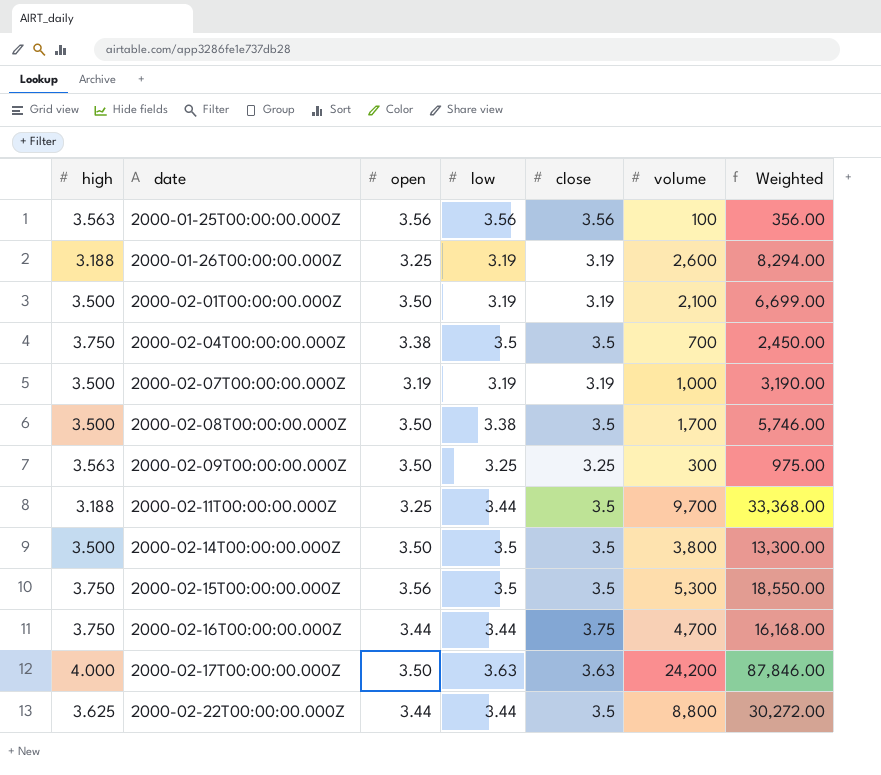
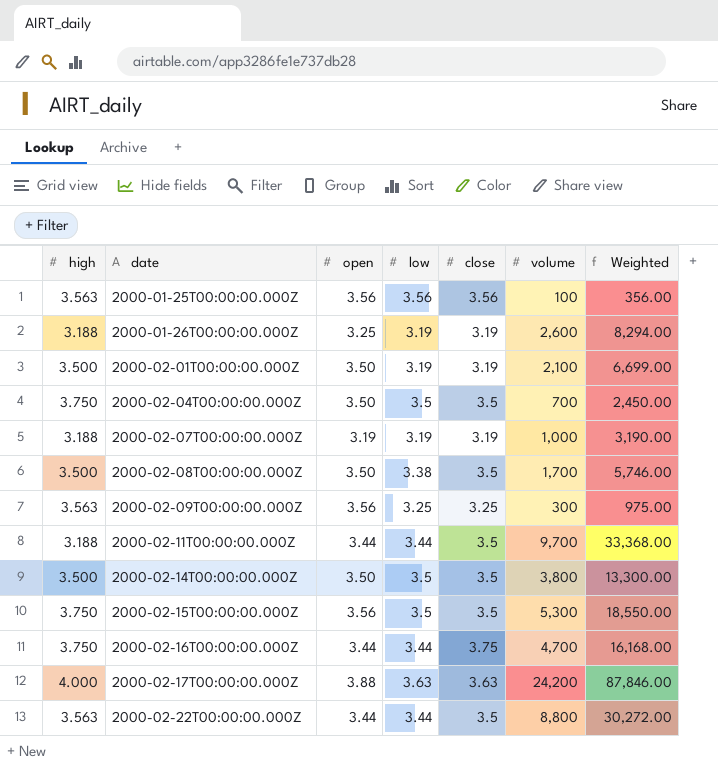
2000-02-04T00:00:00.000Z | open: 3.38 -> 3.50
2000-02-07T00:00:00.000Z | high: 3.500 -> 3.188
2000-02-09T00:00:00.000Z | open: 3.50 -> 3.56
2000-02-11T00:00:00.000Z | open: 3.25 -> 3.44
2000-02-17T00:00:00.000Z | open: 3.50 -> 3.88
2000-02-22T00:00:00.000Z | high: 3.625 -> 3.563

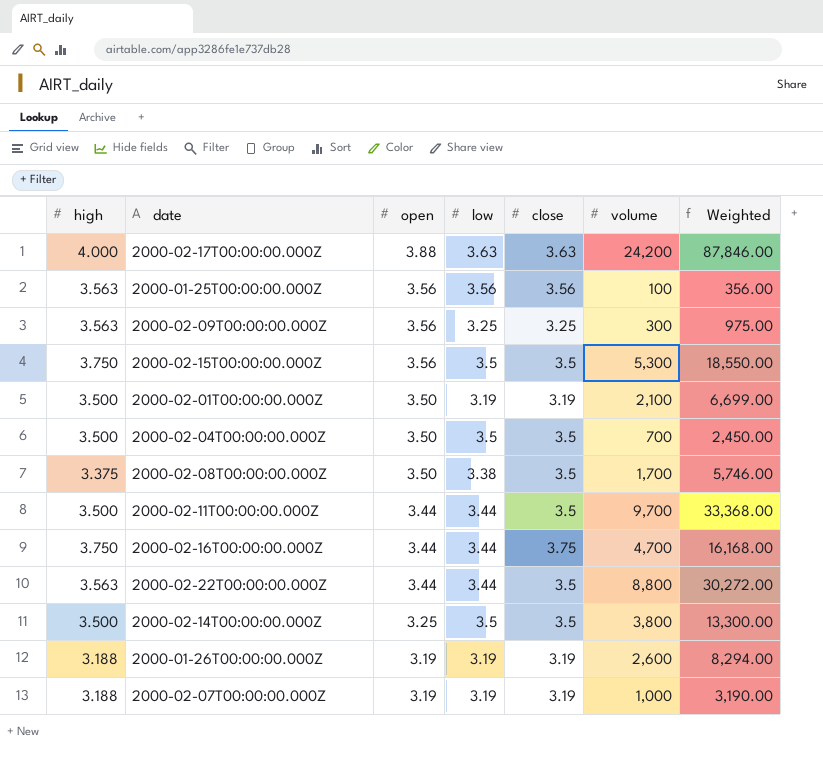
row order: date ascending -> open descending
2000-02-04T00:00:00.000Z | high: 3.750 -> 3.500
2000-02-08T00:00:00.000Z | high: 3.500 -> 3.375
2000-02-11T00:00:00.000Z | high: 3.188 -> 3.500
2000-02-14T00:00:00.000Z | open: 3.50 -> 3.25
2000-01-26T00:00:00.000Z | open: 3.25 -> 3.19

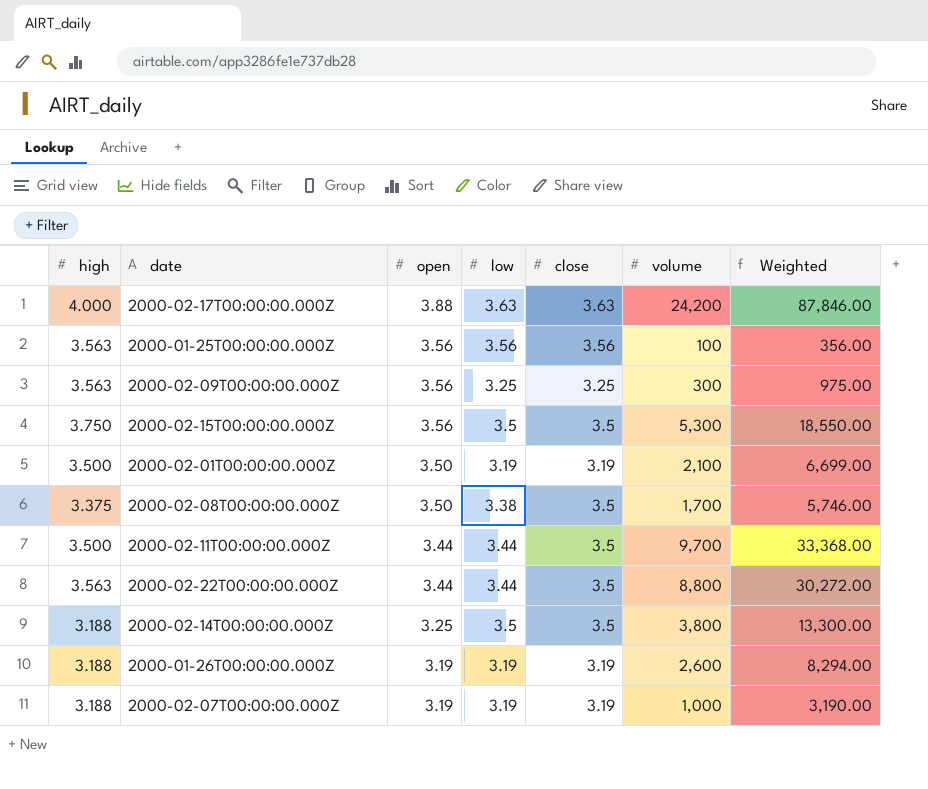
row 2000-02-04T00:00:00.000Z: 3.500 | 3.50 | 3.5 | 3.5 | 700 | 2,450.00 -> none
row 2000-02-16T00:00:00.000Z: 3.750 | 3.44 | 3.44 | 3.75 | 4,700 | 16,168.00 -> none
2000-02-14T00:00:00.000Z | high: 3.500 -> 3.188

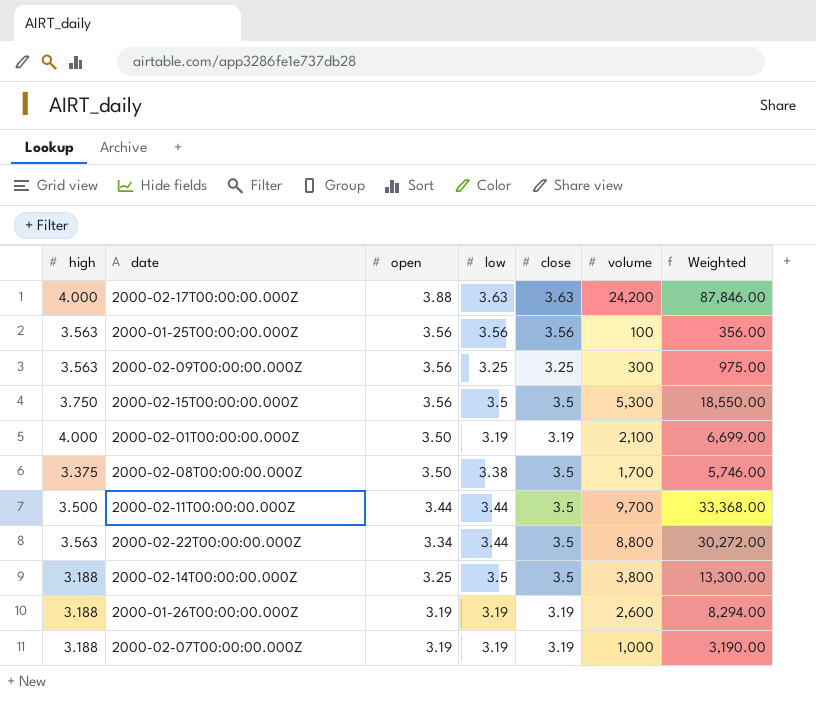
2000-02-01T00:00:00.000Z | high: 3.500 -> 4.000
2000-02-22T00:00:00.000Z | open: 3.44 -> 3.34

